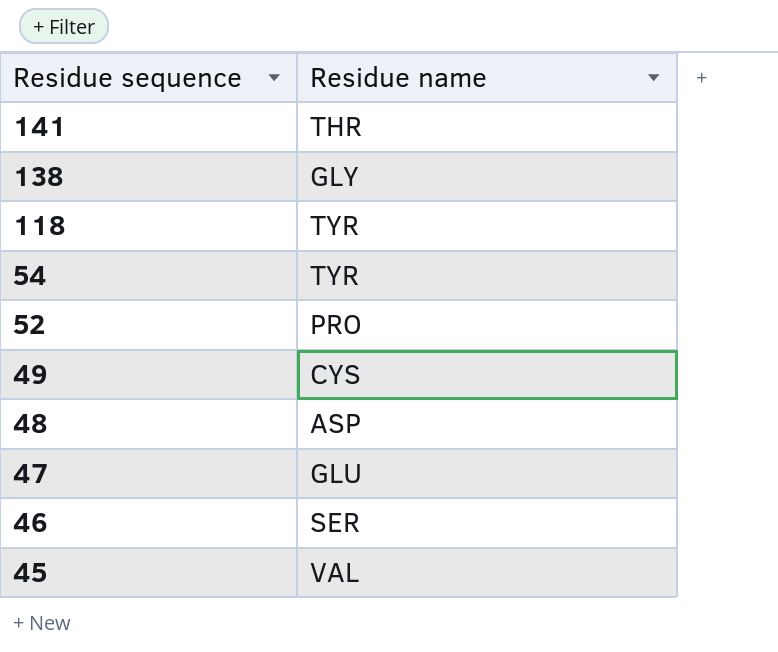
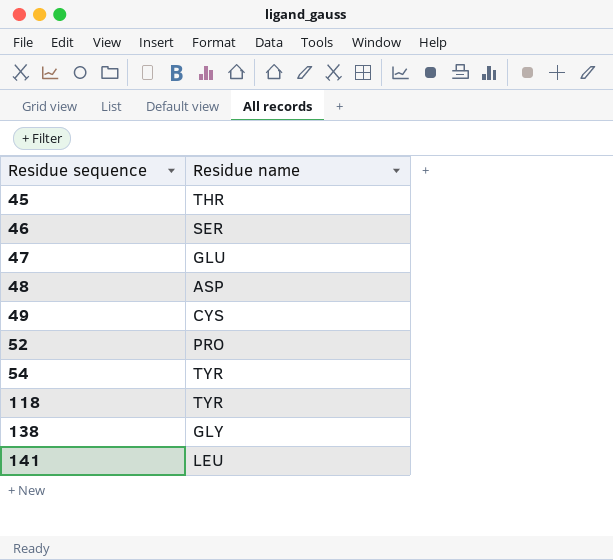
row order: Residue sequence descending -> Residue sequence ascending
45 | Residue name: VAL -> THR
141 | Residue name: THR -> LEU

